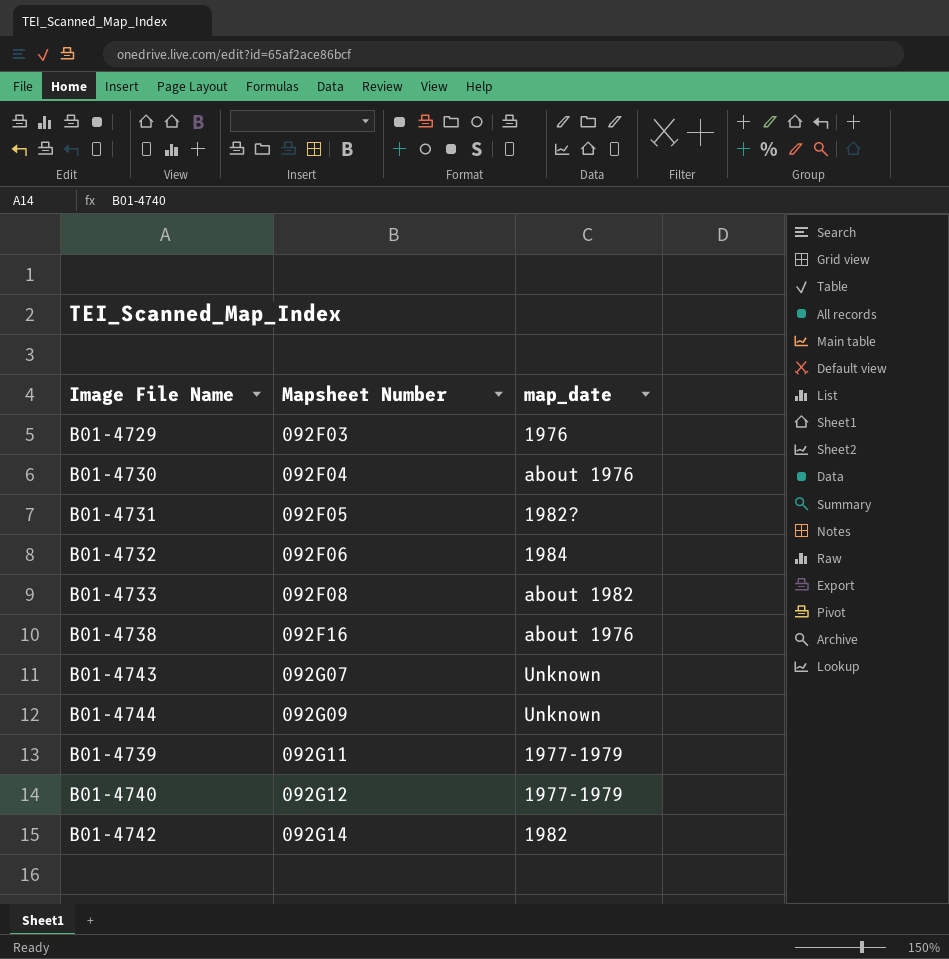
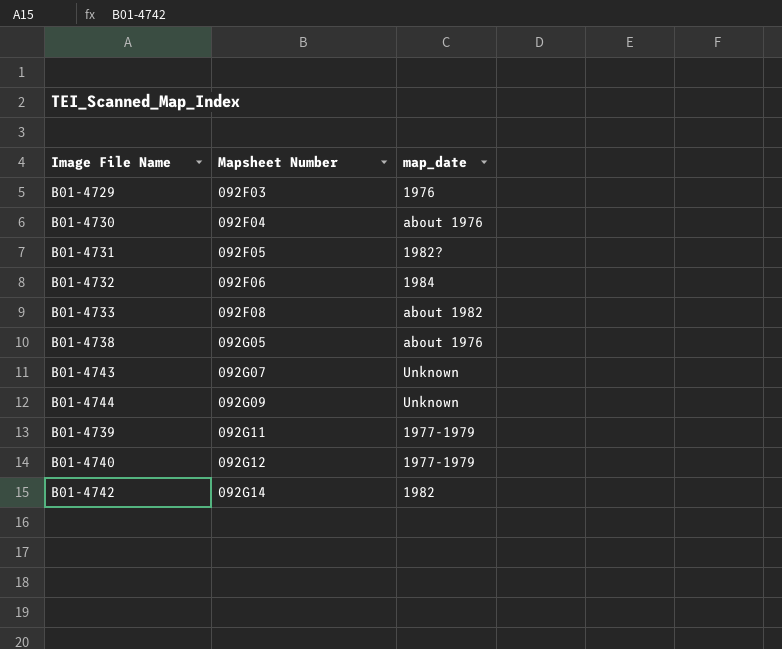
B01-4738 | Mapsheet Number: 092F16 -> 092G05

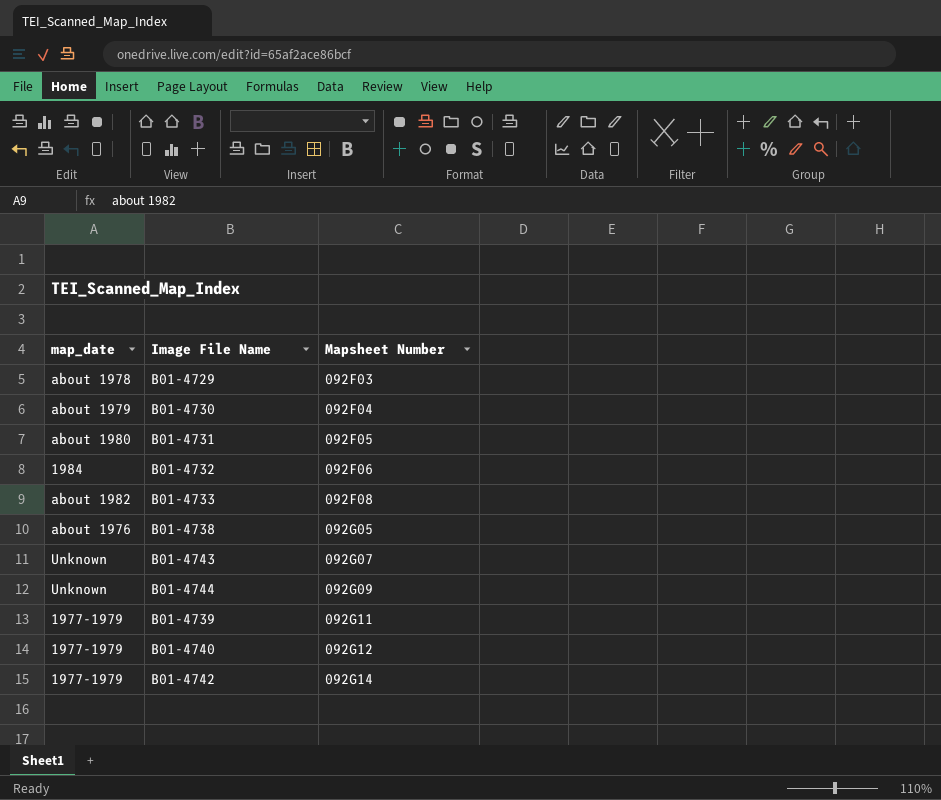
column map_date | position: 3 -> 1
B01-4729 | map_date: 1976 -> about 1978
B01-4730 | map_date: about 1976 -> about 1979
B01-4731 | map_date: 1982? -> about 1980
B01-4742 | map_date: 1982 -> 1977-1979

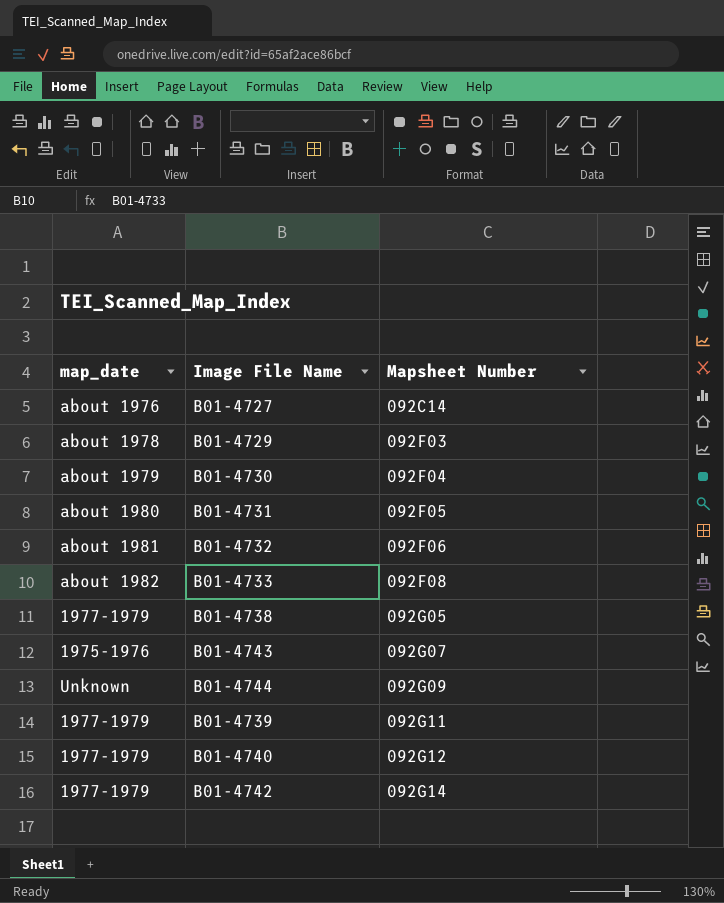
row B01-4727: none -> about 1976 | 092C14
B01-4732 | map_date: 1984 -> about 1981
B01-4738 | map_date: about 1976 -> 1977-1979
B01-4743 | map_date: Unknown -> 1975-1976

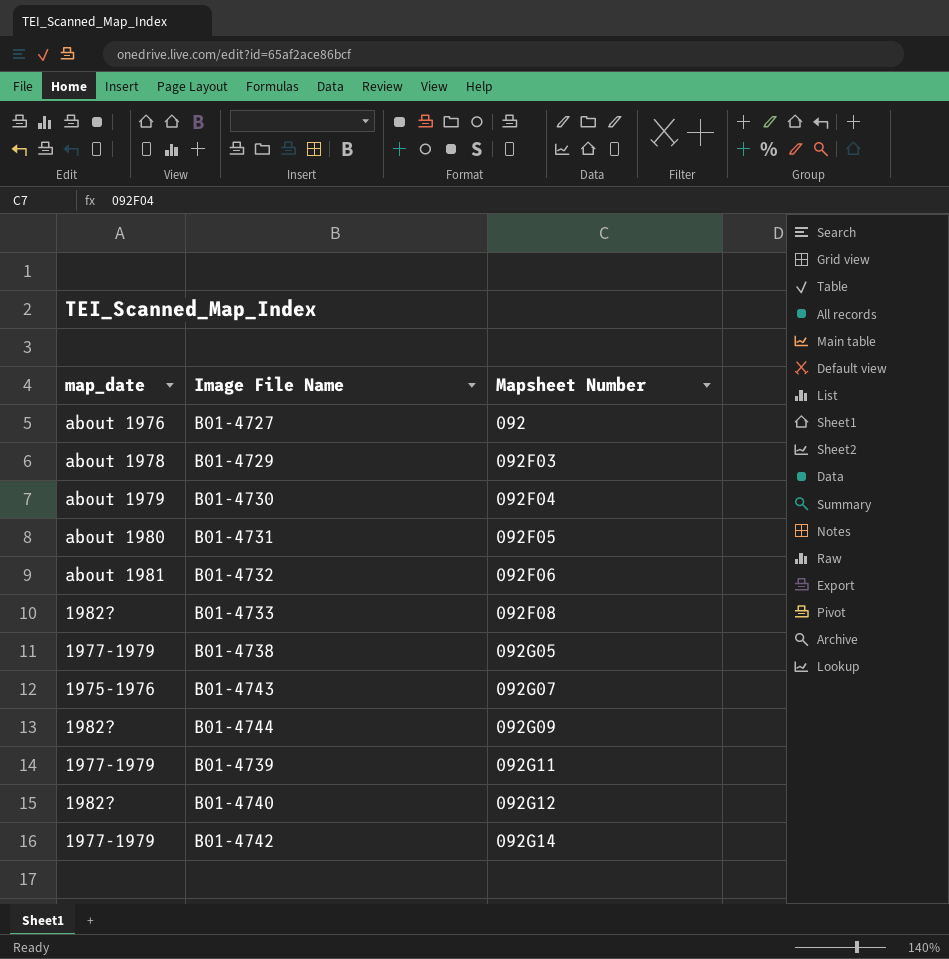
B01-4727 | Mapsheet Number: 092C14 -> 092
B01-4733 | map_date: about 1982 -> 1982?
B01-4744 | map_date: Unknown -> 1982?
B01-4740 | map_date: 1977-1979 -> 1982?

